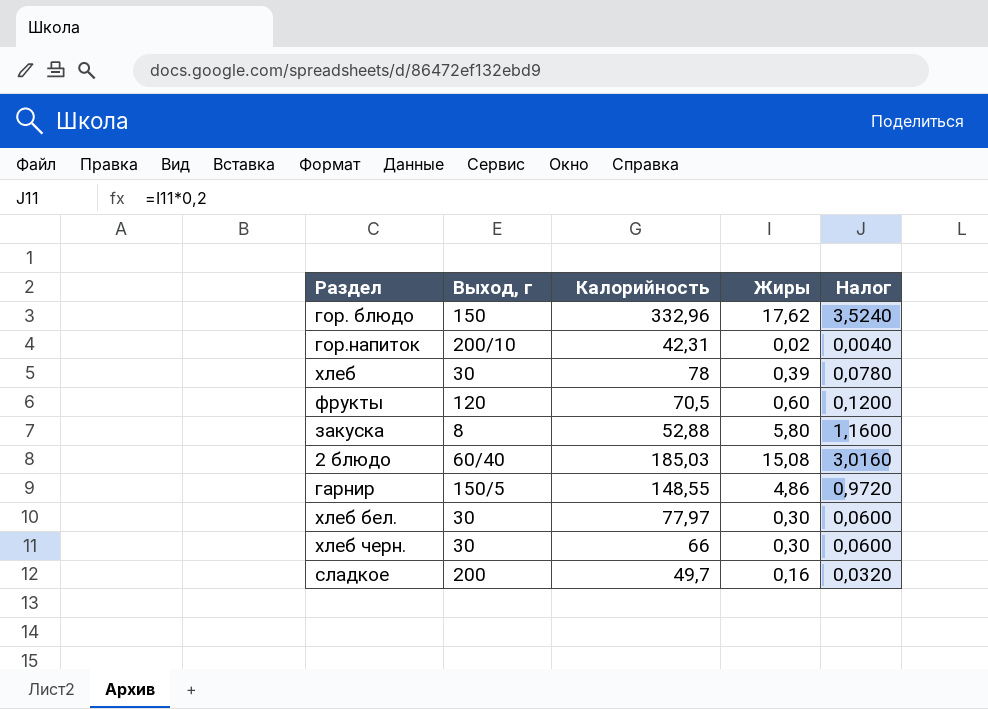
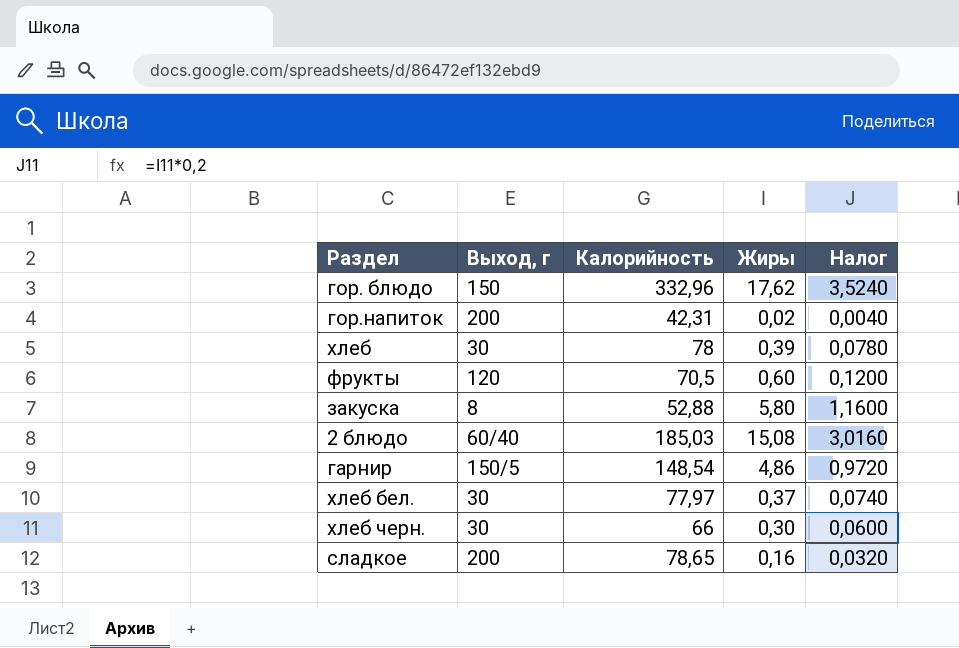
гор.напиток | Выход, г: 200/10 -> 200
гарнир | Калорийность: 148,55 -> 148,54
хлеб бел. | Жиры: 0,30 -> 0,37
хлеб бел. | Налог: 0,0600 -> 0,0740
сладкое | Калорийность: 49,7 -> 78,65

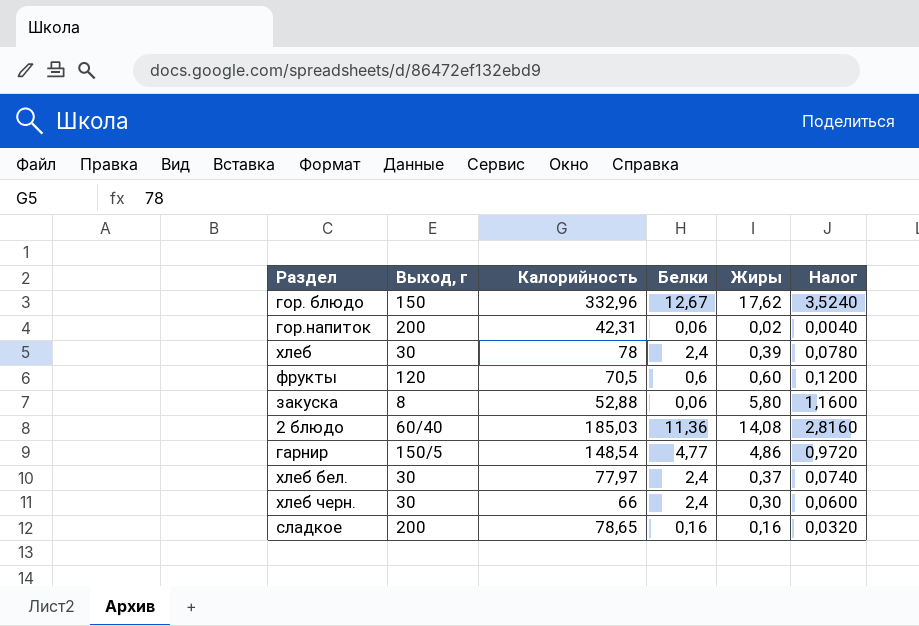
column Белки | position: none -> 4
2 блюдо | Жиры: 15,08 -> 14,08
2 блюдо | Налог: 3,0160 -> 2,8160

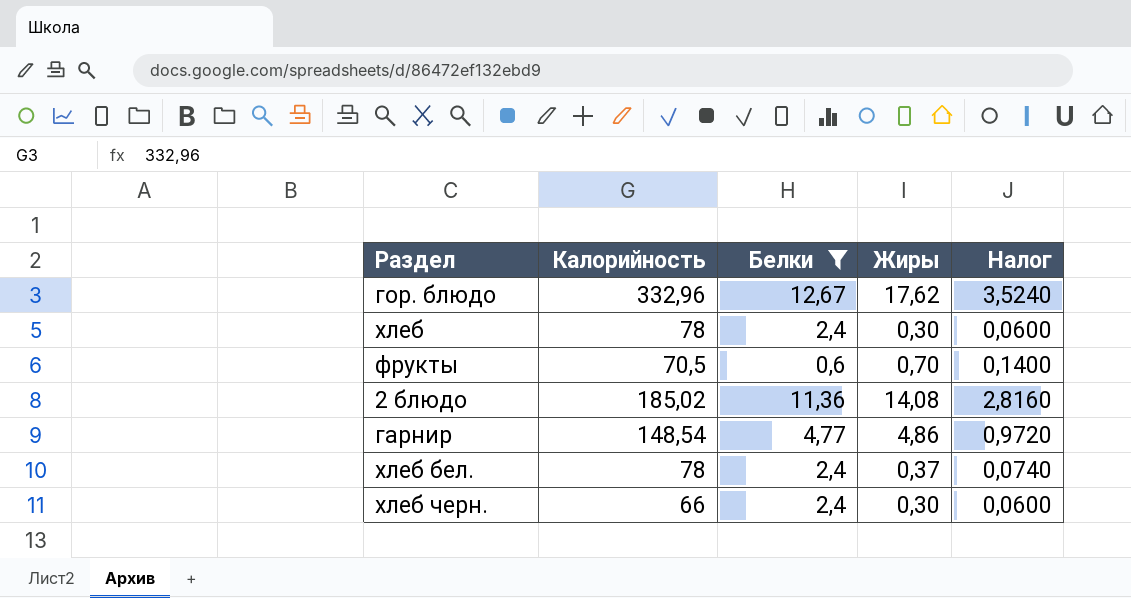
filter: none -> Белки >= 0,6
column Выход, г | position: 2 -> none
хлеб | Жиры: 0,39 -> 0,30
хлеб | Налог: 0,0780 -> 0,0600
фрукты | Жиры: 0,60 -> 0,70
фрукты | Налог: 0,1200 -> 0,1400
2 блюдо | Калорийность: 185,03 -> 185,02
хлеб бел. | Калорийность: 77,97 -> 78

